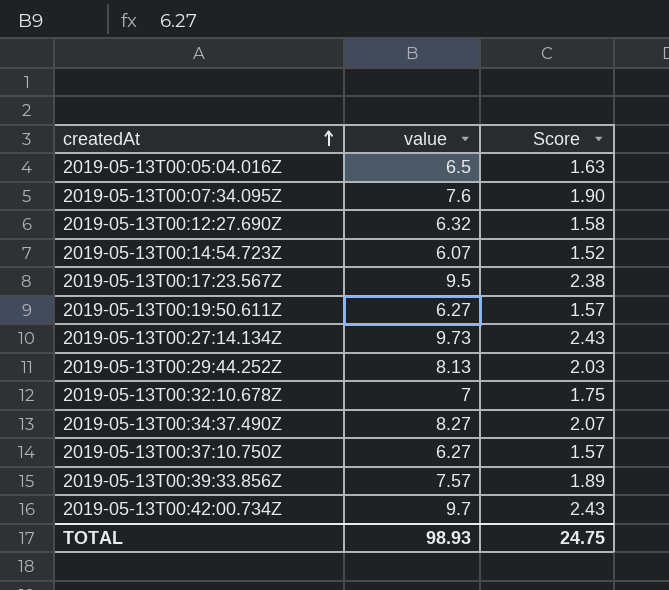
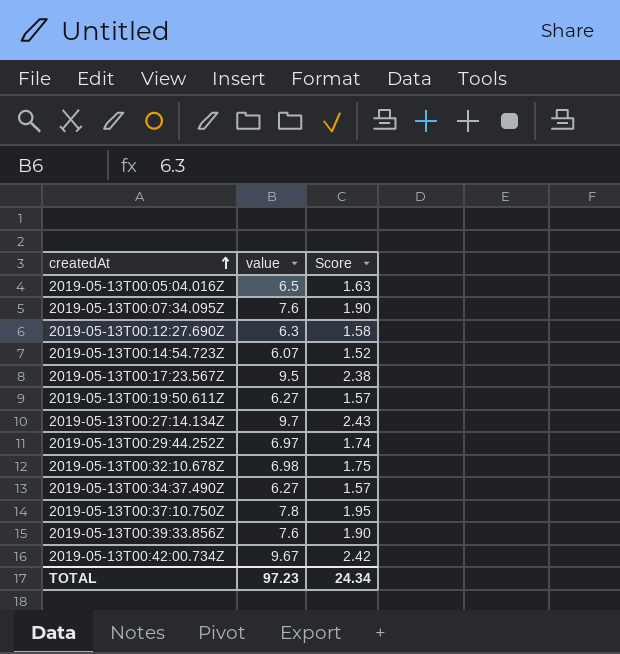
2019-05-13T00:12:27.690Z | value: 6.32 -> 6.3
2019-05-13T00:27:14.134Z | value: 9.73 -> 9.7
2019-05-13T00:29:44.252Z | value: 8.13 -> 6.97
2019-05-13T00:29:44.252Z | Score: 2.03 -> 1.74
2019-05-13T00:32:10.678Z | value: 7 -> 6.98
2019-05-13T00:34:37.490Z | value: 8.27 -> 6.27
2019-05-13T00:34:37.490Z | Score: 2.07 -> 1.57
2019-05-13T00:37:10.750Z | value: 6.27 -> 7.8
2019-05-13T00:37:10.750Z | Score: 1.57 -> 1.95
2019-05-13T00:39:33.856Z | value: 7.57 -> 7.6
2019-05-13T00:39:33.856Z | Score: 1.89 -> 1.90
2019-05-13T00:42:00.734Z | value: 9.7 -> 9.67
2019-05-13T00:42:00.734Z | Score: 2.43 -> 2.42
TOTAL | value: 98.93 -> 97.23
TOTAL | Score: 24.75 -> 24.34

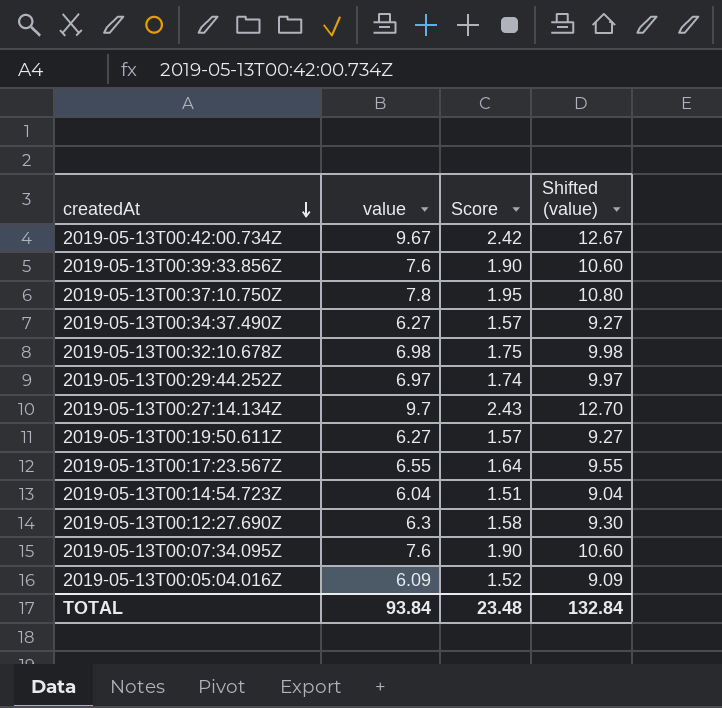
row order: createdAt ascending -> createdAt descending
column Shifted (value) | formula: none -> [value] + 3
2019-05-13T00:17:23.567Z | value: 9.5 -> 6.55
2019-05-13T00:17:23.567Z | Score: 2.38 -> 1.64
2019-05-13T00:14:54.723Z | value: 6.07 -> 6.04
2019-05-13T00:14:54.723Z | Score: 1.52 -> 1.51
2019-05-13T00:05:04.016Z | value: 6.5 -> 6.09
2019-05-13T00:05:04.016Z | Score: 1.63 -> 1.52
TOTAL | value: 97.23 -> 93.84
TOTAL | Score: 24.34 -> 23.48

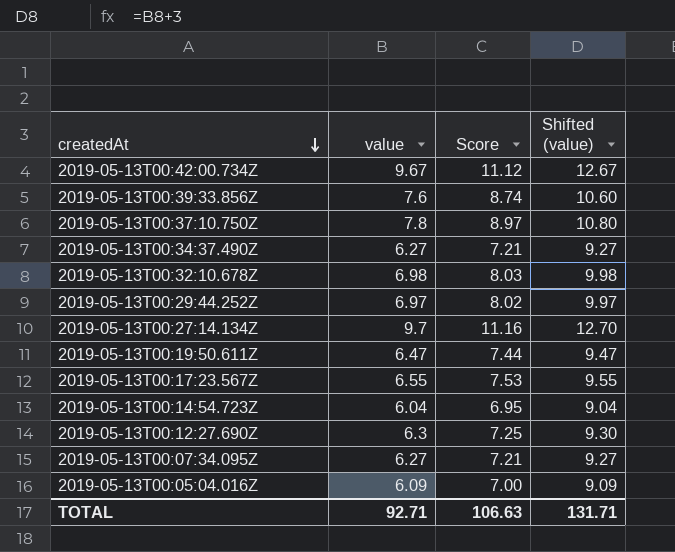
column Score | formula: [value] * 0.25 -> [value] * 1.15
2019-05-13T00:19:50.611Z | value: 6.27 -> 6.47
2019-05-13T00:19:50.611Z | Shifted (value): 9.27 -> 9.47
2019-05-13T00:07:34.095Z | value: 7.6 -> 6.27
2019-05-13T00:07:34.095Z | Shifted (value): 10.60 -> 9.27
TOTAL | value: 93.84 -> 92.71
TOTAL | Score: 23.48 -> 106.63
TOTAL | Shifted (value): 132.84 -> 131.71

